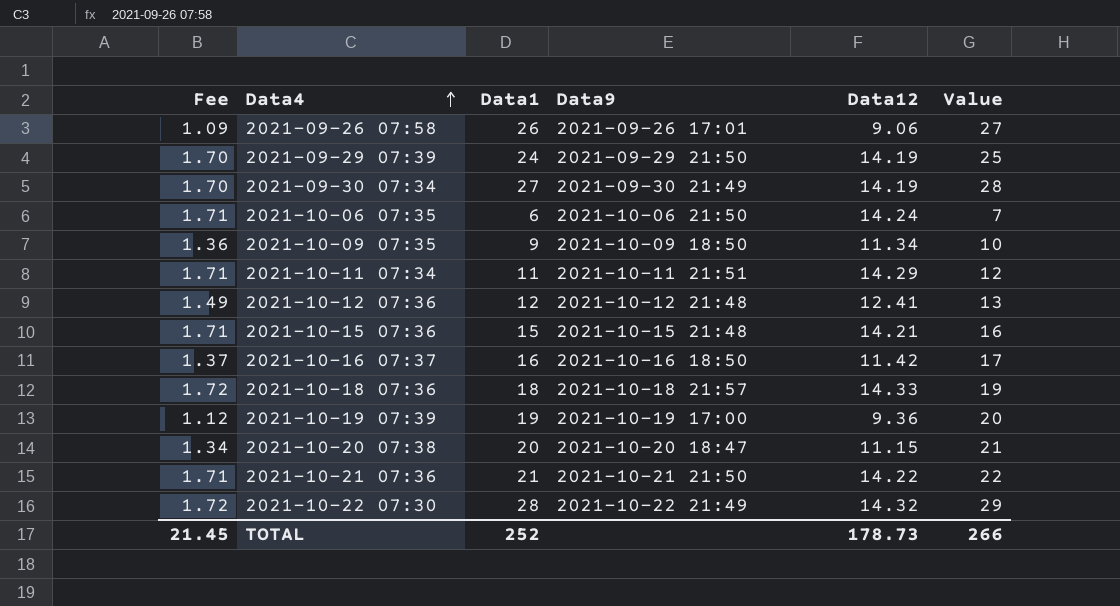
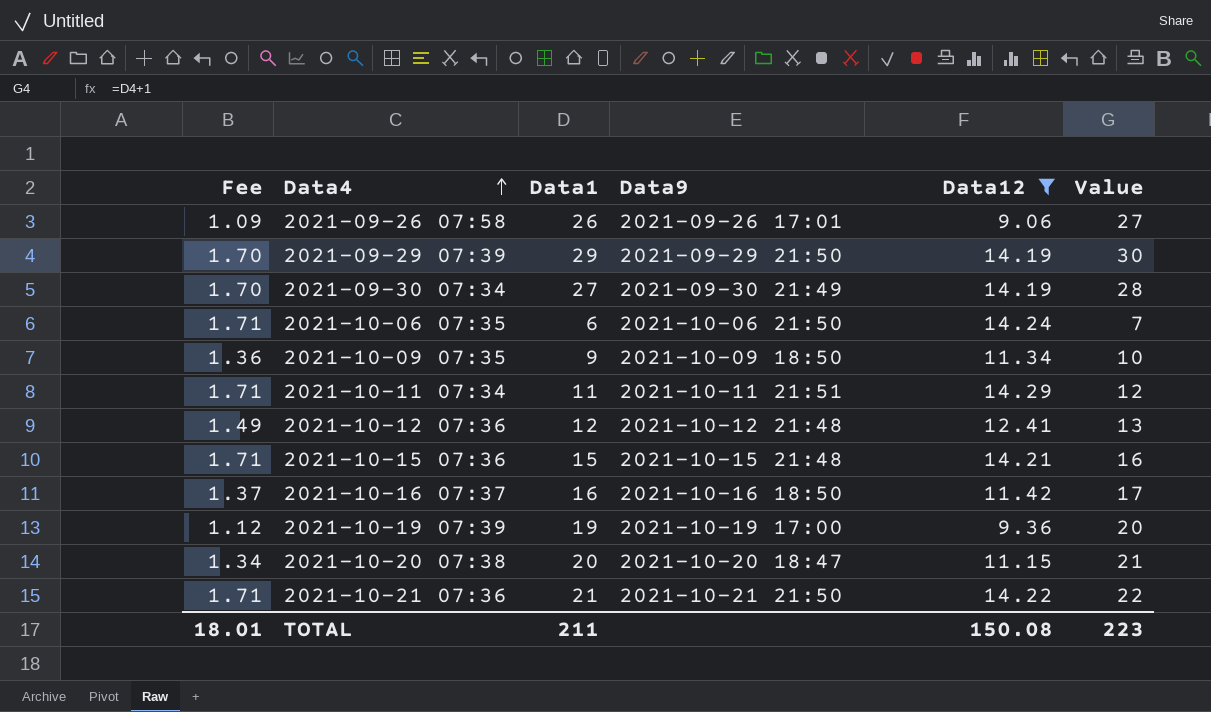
filter: none -> Data12 <= 14.29
2021-09-29 07:39 | Data1: 24 -> 29
2021-09-29 07:39 | Value: 25 -> 30
TOTAL | Fee: 21.45 -> 18.01
TOTAL | Data1: 252 -> 211
TOTAL | Data12: 178.73 -> 150.08
TOTAL | Value: 266 -> 223

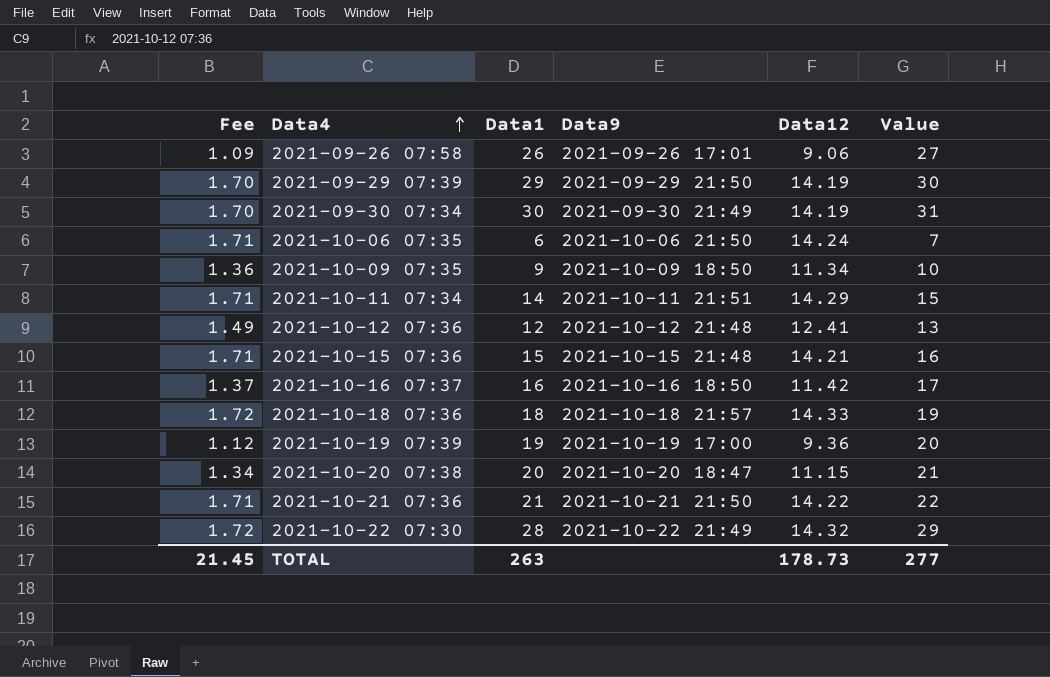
filter: Data12 <= 14.29 -> none
2021-09-30 07:34 | Data1: 27 -> 30
2021-09-30 07:34 | Value: 28 -> 31
2021-10-11 07:34 | Data1: 11 -> 14
2021-10-11 07:34 | Value: 12 -> 15
TOTAL | Fee: 18.01 -> 21.45
TOTAL | Data1: 211 -> 263
TOTAL | Data12: 150.08 -> 178.73
TOTAL | Value: 223 -> 277

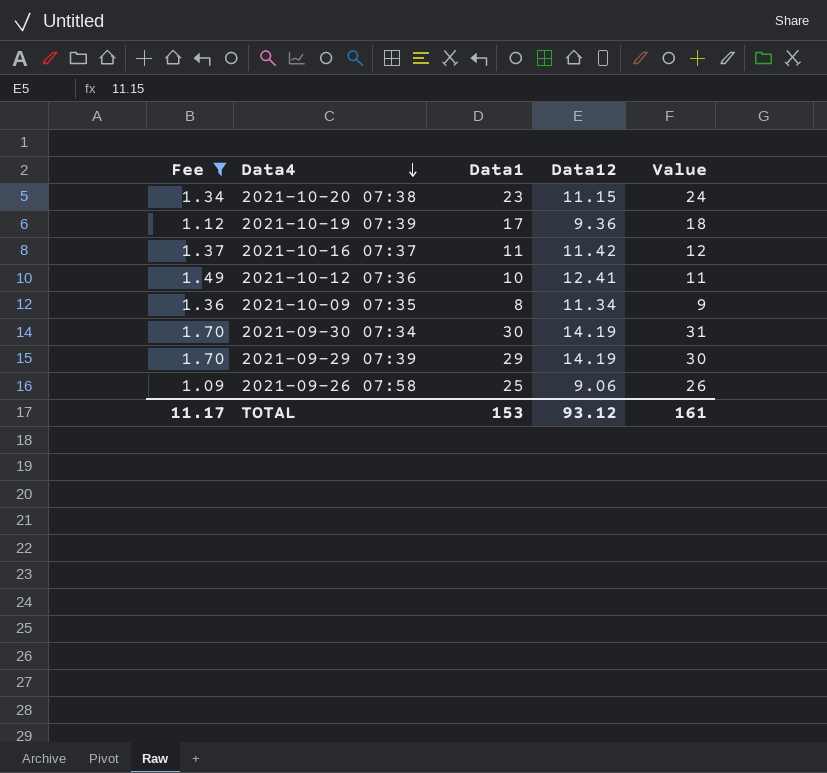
filter: none -> Fee <= 1.70
row order: Data4 ascending -> Data4 descending
column Data9 | position: 4 -> none
2021-10-20 07:38 | Data1: 20 -> 23
2021-10-20 07:38 | Value: 21 -> 24
2021-10-19 07:39 | Data1: 19 -> 17
2021-10-19 07:39 | Value: 20 -> 18
2021-10-16 07:37 | Data1: 16 -> 11
2021-10-16 07:37 | Value: 17 -> 12
2021-10-12 07:36 | Data1: 12 -> 10
2021-10-12 07:36 | Value: 13 -> 11
2021-10-09 07:35 | Data1: 9 -> 8
2021-10-09 07:35 | Value: 10 -> 9
2021-09-26 07:58 | Data1: 26 -> 25
2021-09-26 07:58 | Value: 27 -> 26
TOTAL | Fee: 21.45 -> 11.17
TOTAL | Data1: 263 -> 153
TOTAL | Data12: 178.73 -> 93.12
TOTAL | Value: 277 -> 161

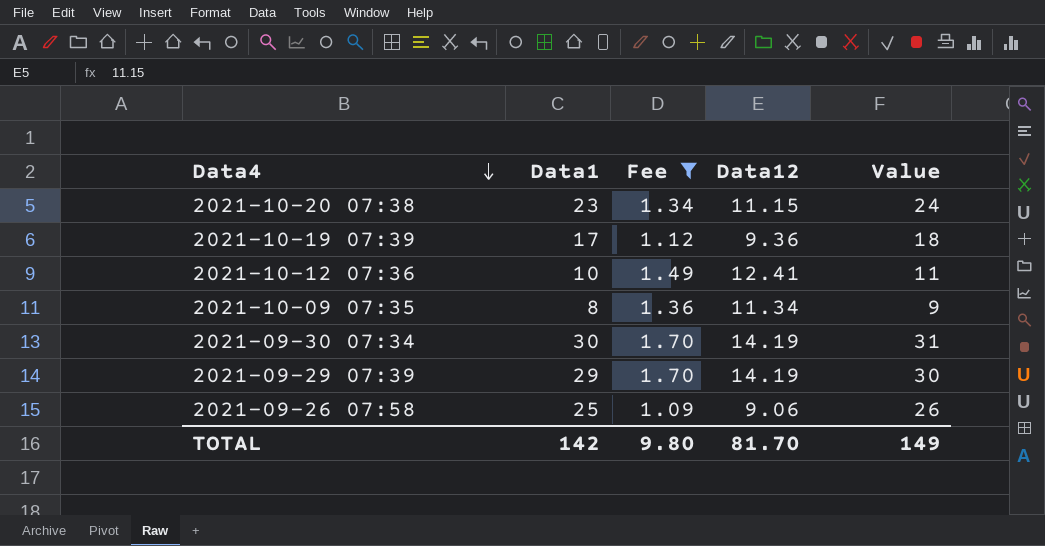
column Fee | position: 1 -> 3
row 2021-10-16 07:37: 1.37 | 11 | 11.42 | 12 -> none
TOTAL | Data1: 153 -> 142
TOTAL | Fee: 11.17 -> 9.80
TOTAL | Data12: 93.12 -> 81.70
TOTAL | Value: 161 -> 149

